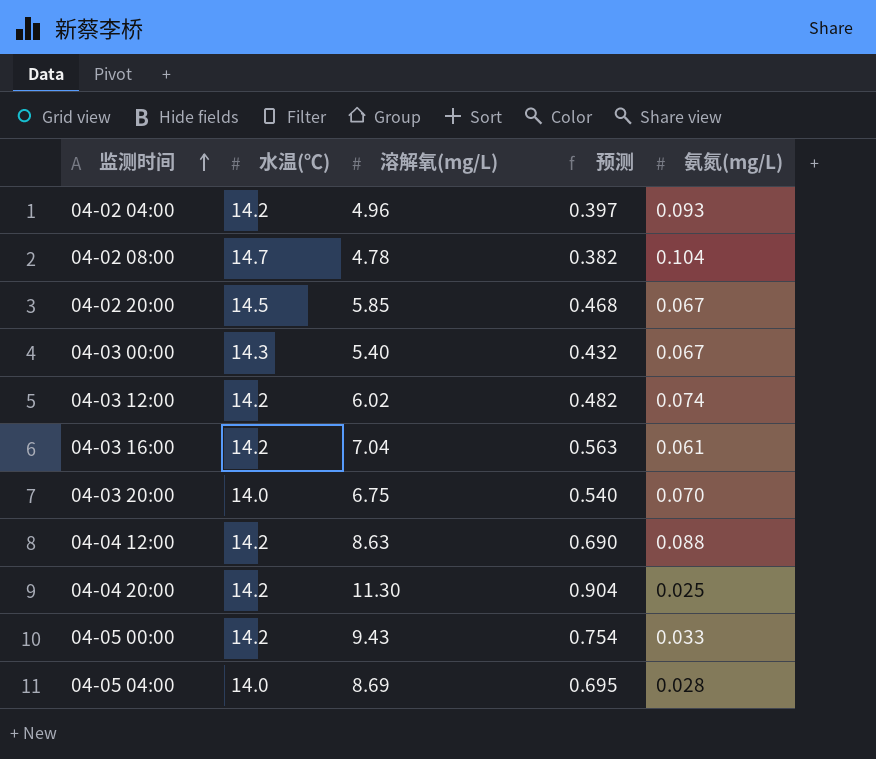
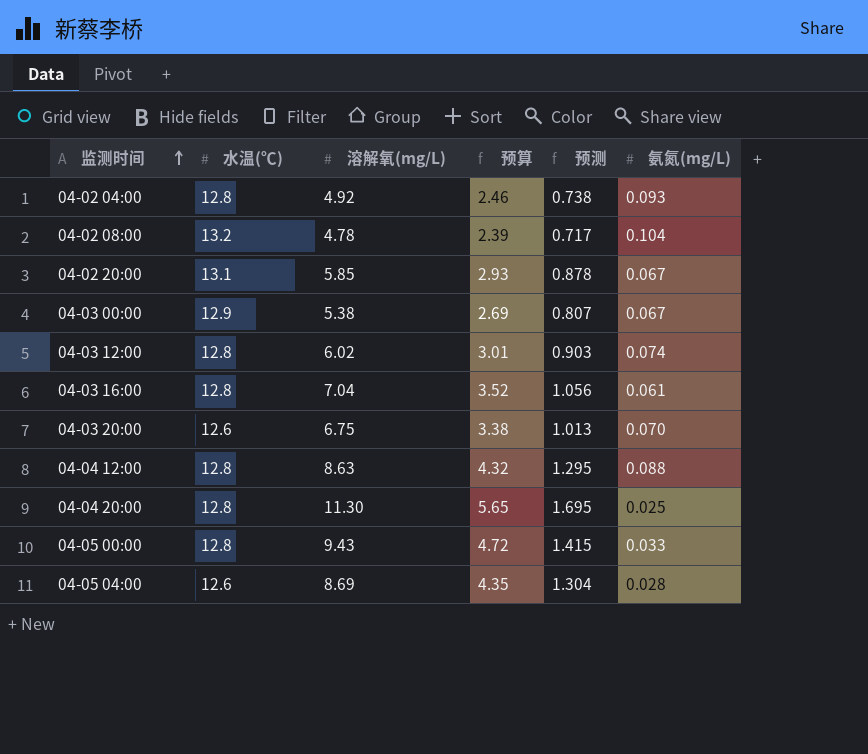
column 预算 | formula: none -> [溶解氧(mg/L)] * 0.5
column 预测 | formula: [溶解氧(mg/L)] * 0.08 -> [溶解氧(mg/L)] * 0.15
04-02 04:00 | 水温(℃): 14.2 -> 12.8
04-02 04:00 | 溶解氧(mg/L): 4.96 -> 4.92
04-02 08:00 | 水温(℃): 14.7 -> 13.2
04-02 20:00 | 水温(℃): 14.5 -> 13.1
04-03 00:00 | 水温(℃): 14.3 -> 12.9
04-03 00:00 | 溶解氧(mg/L): 5.40 -> 5.38
04-03 12:00 | 水温(℃): 14.2 -> 12.8
04-03 16:00 | 水温(℃): 14.2 -> 12.8
04-03 20:00 | 水温(℃): 14.0 -> 12.6
04-04 12:00 | 水温(℃): 14.2 -> 12.8
04-04 20:00 | 水温(℃): 14.2 -> 12.8
04-05 00:00 | 水温(℃): 14.2 -> 12.8
04-05 04:00 | 水温(℃): 14.0 -> 12.6

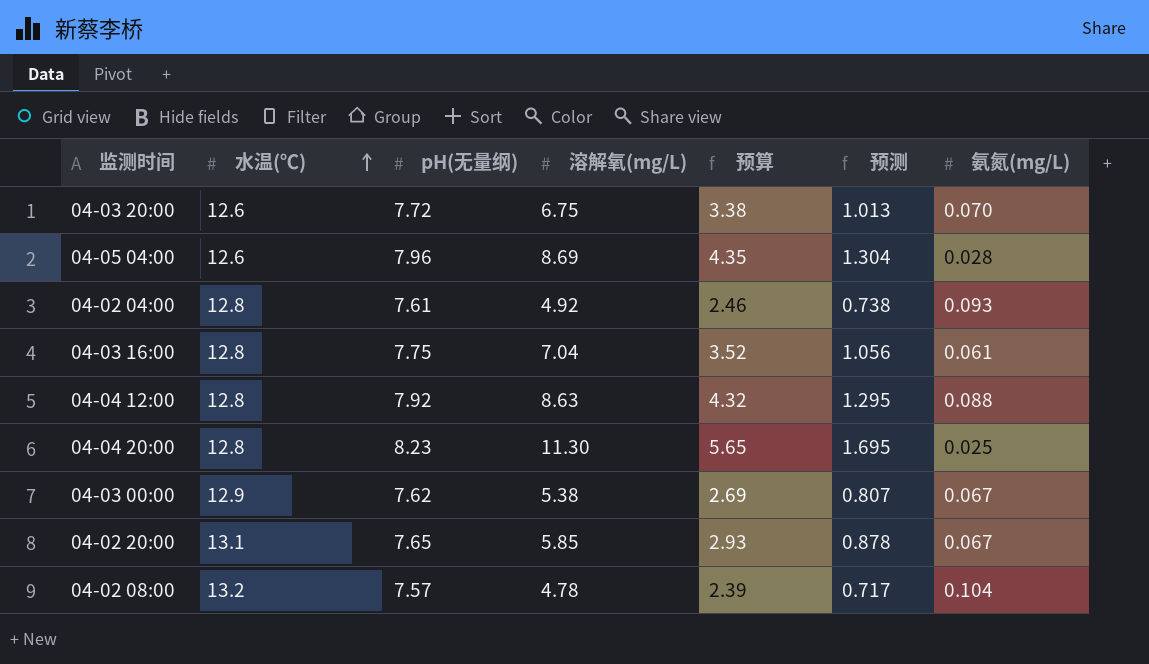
row order: 监测时间 ascending -> 水温(℃) ascending
column pH(无量纲) | position: none -> 3
row 04-03 12:00: 12.8 | 6.02 | 3.01 | 0.903 | 0.074 -> none
row 04-05 00:00: 12.8 | 9.43 | 4.72 | 1.415 | 0.033 -> none

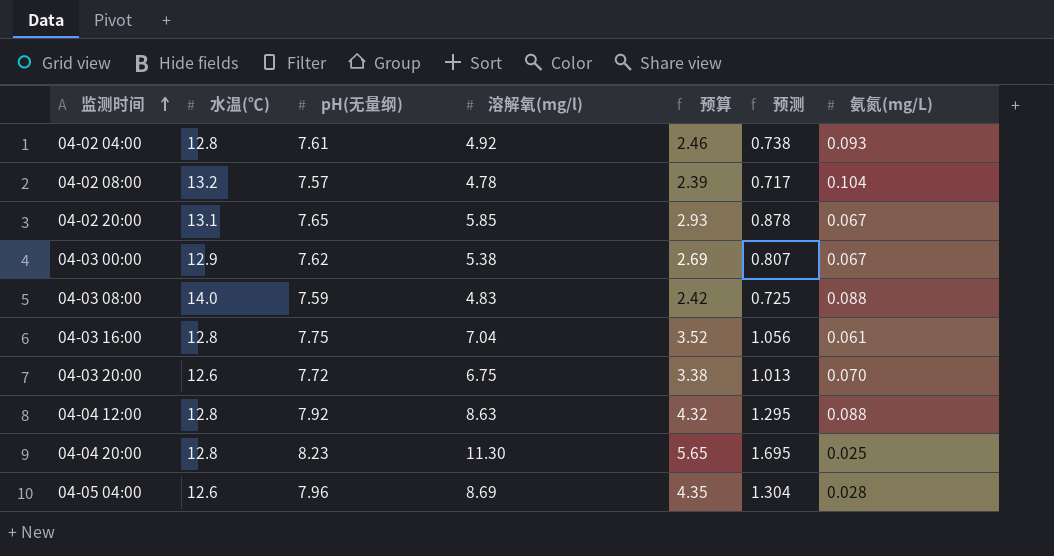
row order: 水温(℃) ascending -> 监测时间 ascending
column name: 溶解氧(mg/L) -> 溶解氧(mg/l)
row 04-03 08:00: none -> 14.0 | 7.59 | 4.83 | 2.42 | 0.725 | 0.088

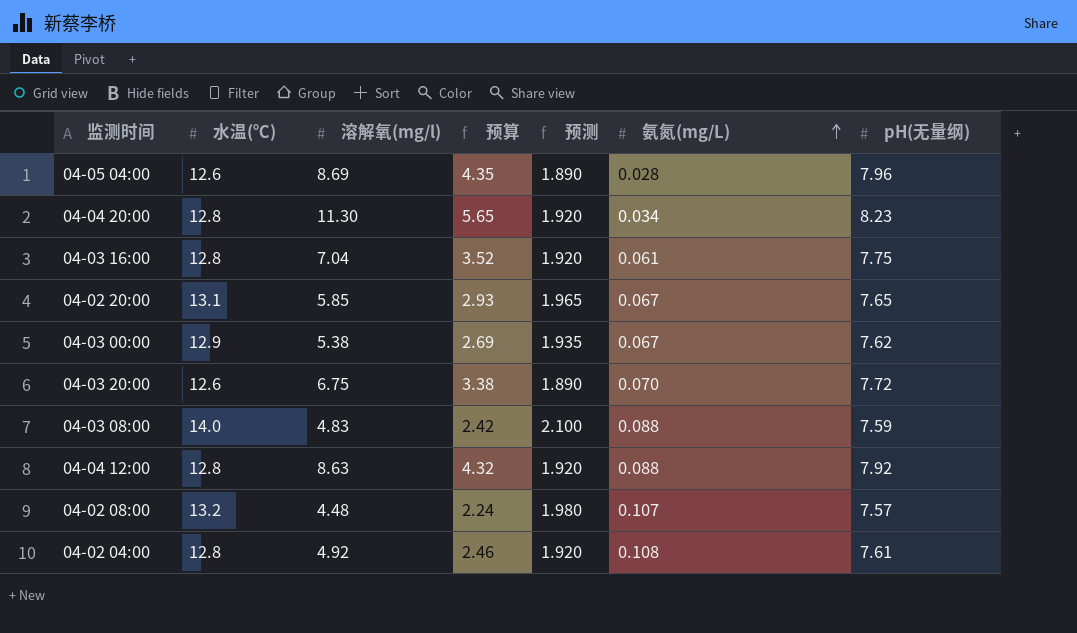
row order: 监测时间 ascending -> 氨氮(mg/L) ascending
column 预测 | formula: [溶解氧(mg/l)] * 0.15 -> [水温(℃)] * 0.15
column pH(无量纲) | position: 3 -> 7
04-04 20:00 | 氨氮(mg/L): 0.025 -> 0.034
04-02 08:00 | 溶解氧(mg/l): 4.78 -> 4.48
04-02 08:00 | 预算: 2.39 -> 2.24
04-02 08:00 | 氨氮(mg/L): 0.104 -> 0.107
04-02 04:00 | 氨氮(mg/L): 0.093 -> 0.108

